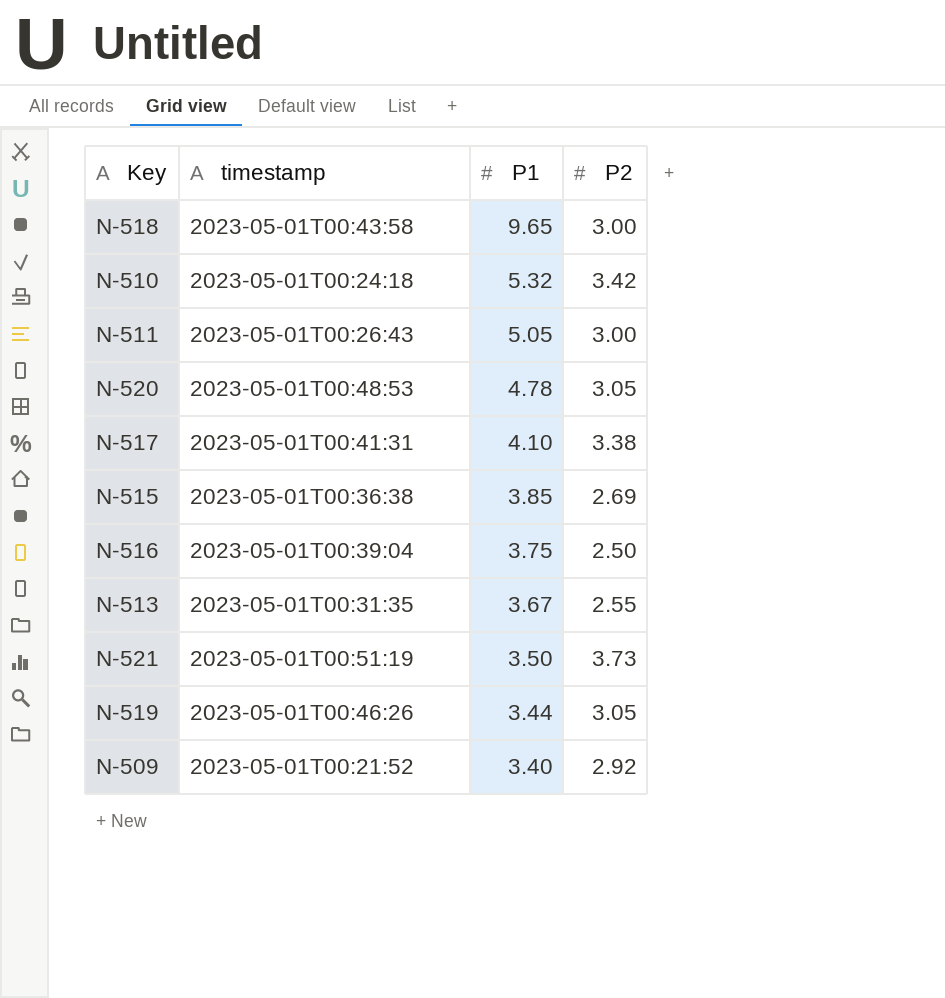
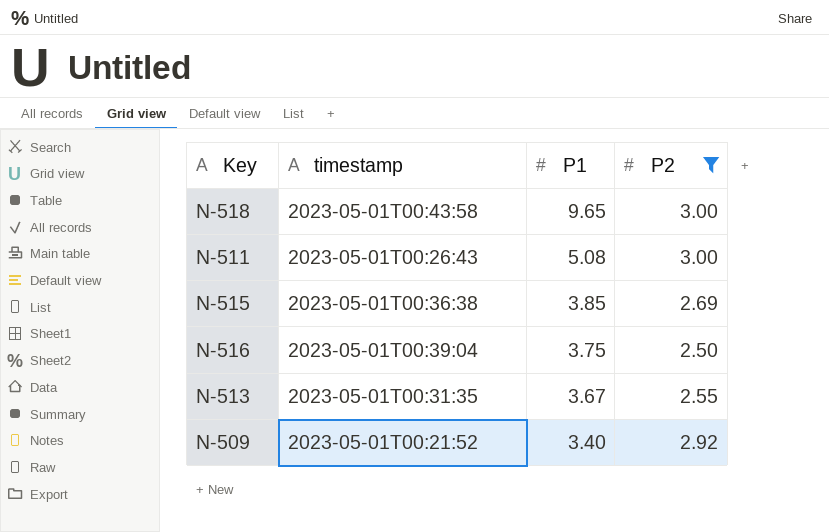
filter: none -> P2 <= 3.00
N-511 | P1: 5.05 -> 5.08

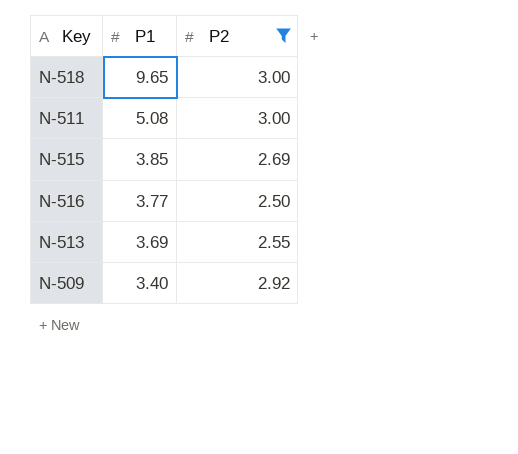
column timestamp | position: 2 -> none
N-516 | P1: 3.75 -> 3.77
N-513 | P1: 3.67 -> 3.69

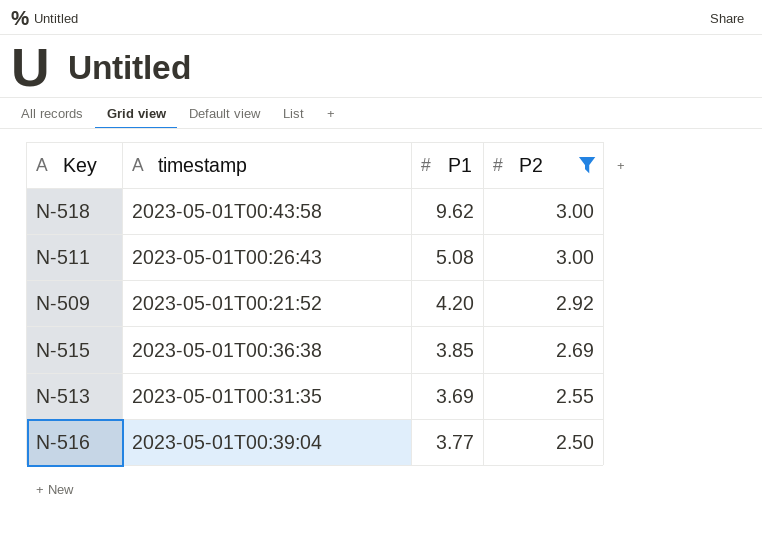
row order: P1 descending -> P2 descending
column timestamp | position: none -> 2
N-518 | P1: 9.65 -> 9.62
N-509 | P1: 3.40 -> 4.20

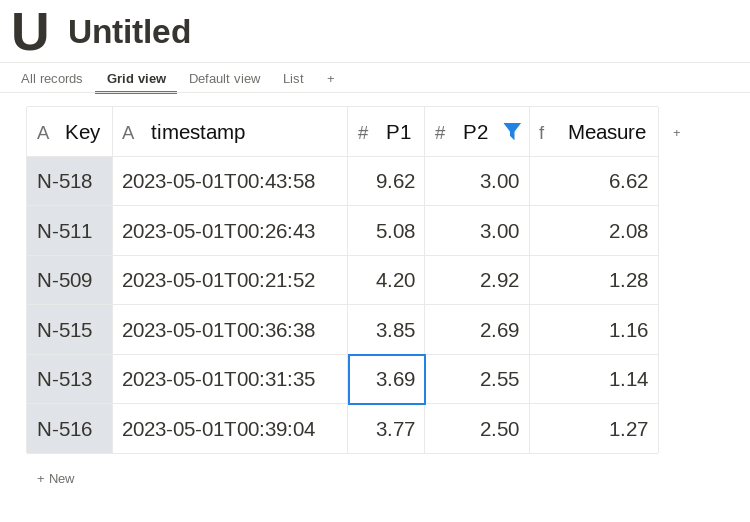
column Measure | formula: none -> [P1] - [P2]

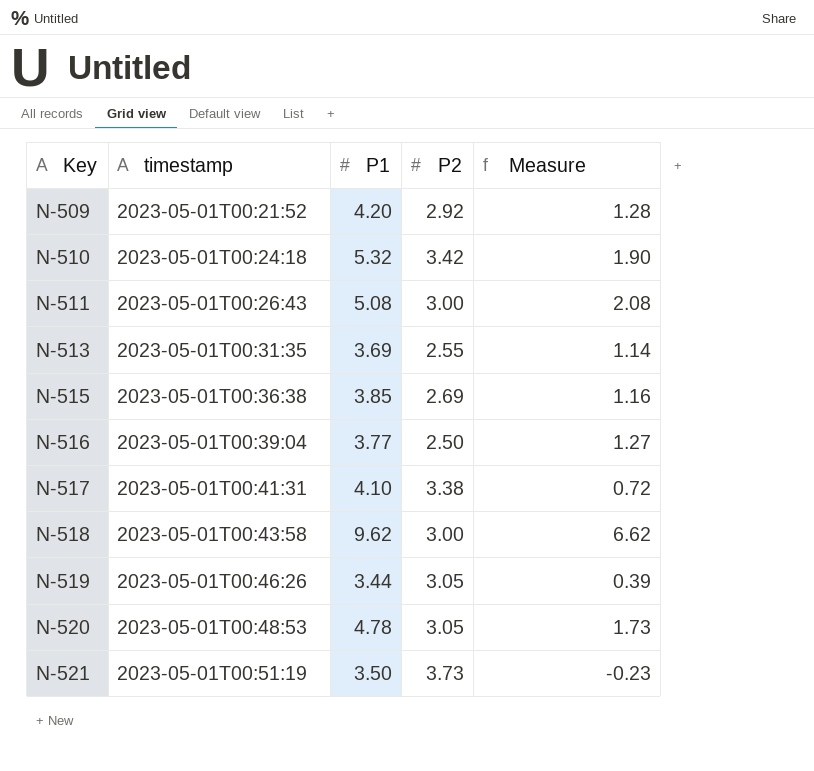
filter: P2 <= 3.00 -> none
row order: P2 descending -> Key ascending

